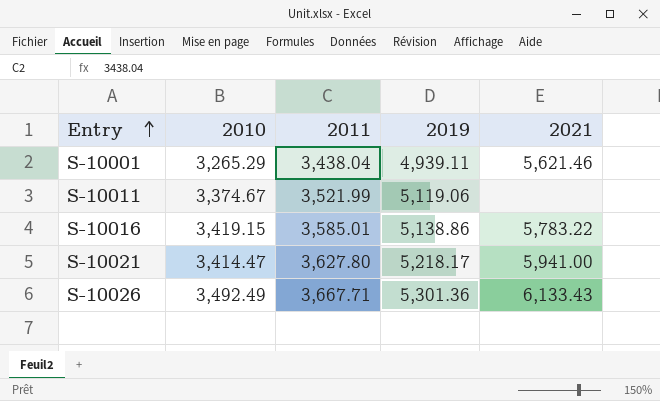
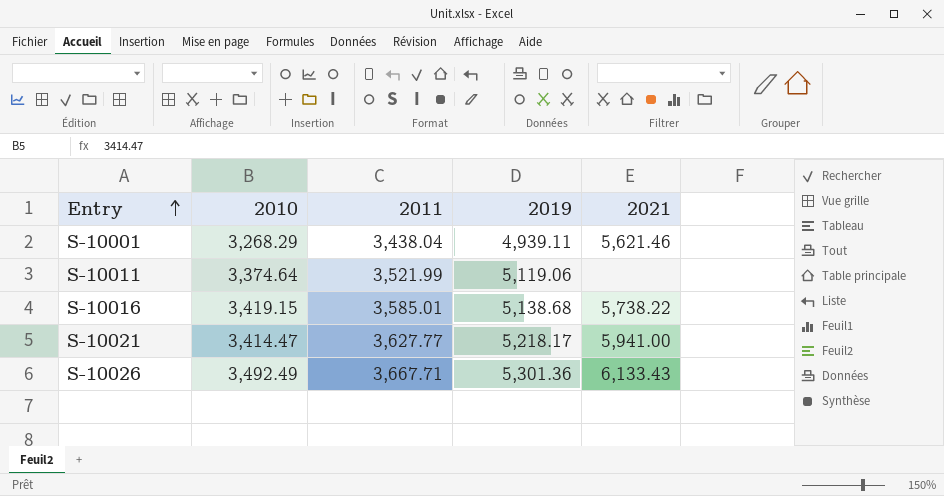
S-10001 | 2010: 3,265.29 -> 3,268.29
S-10011 | 2010: 3,374.67 -> 3,374.64
S-10016 | 2019: 5,138.86 -> 5,138.68
S-10016 | 2021: 5,783.22 -> 5,738.22
S-10021 | 2011: 3,627.80 -> 3,627.77

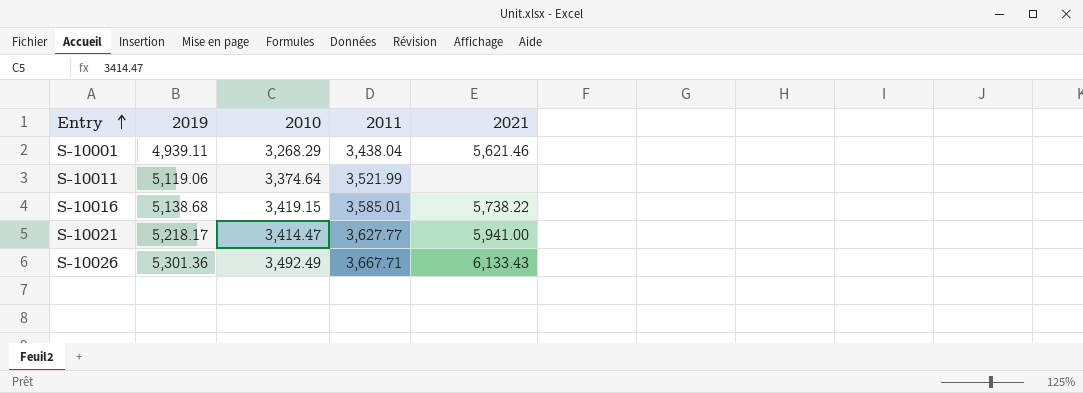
column 2019 | position: 4 -> 2

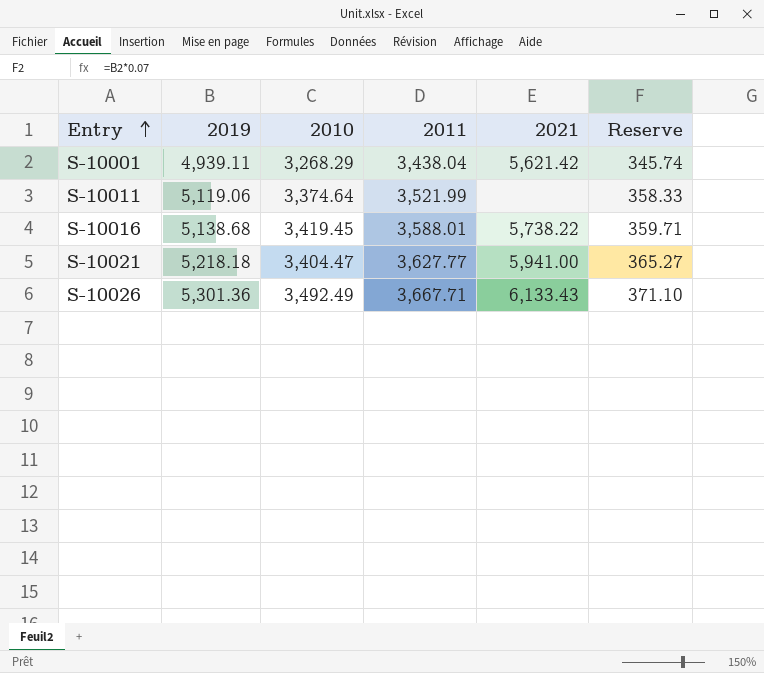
column Reserve | formula: none -> [2019] * 0.07
S-10001 | 2021: 5,621.46 -> 5,621.42
S-10016 | 2010: 3,419.15 -> 3,419.45
S-10016 | 2011: 3,585.01 -> 3,588.01
S-10021 | 2019: 5,218.17 -> 5,218.18
S-10021 | 2010: 3,414.47 -> 3,404.47

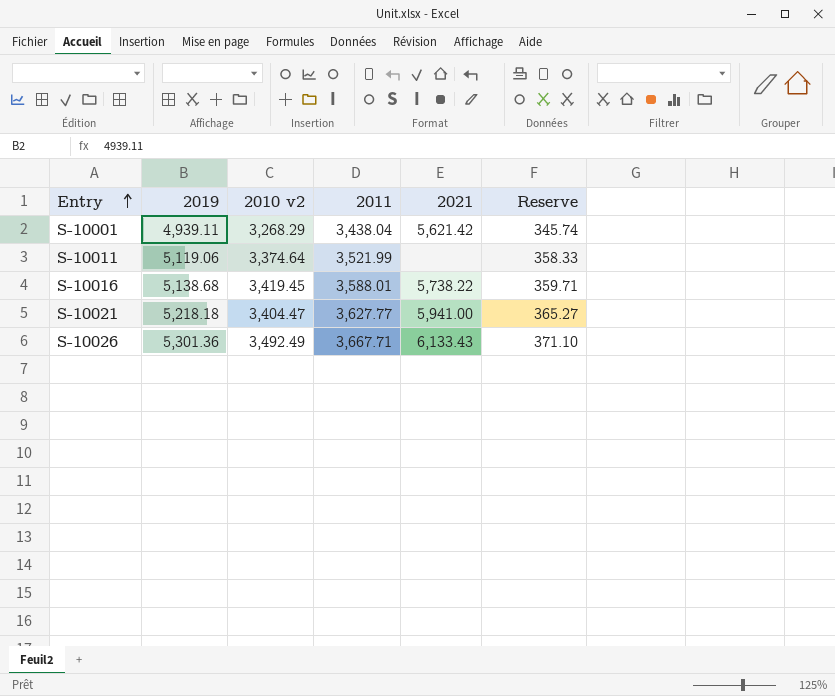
column name: 2010 -> 2010 v2

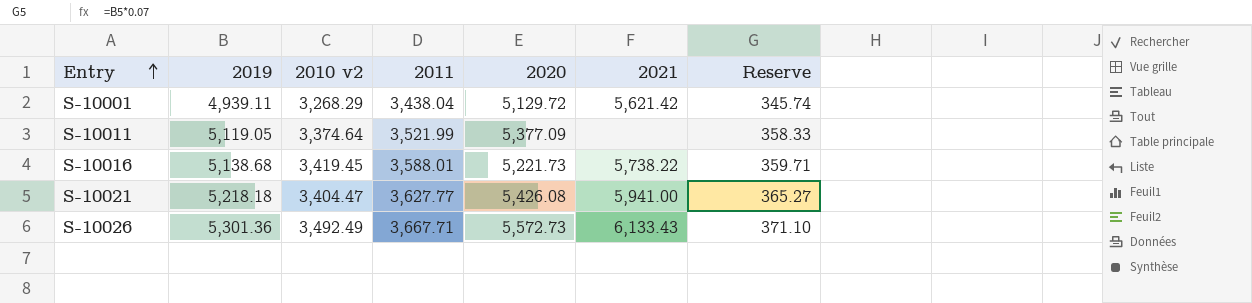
column 2020 | position: none -> 5
S-10011 | 2019: 5,119.06 -> 5,119.05

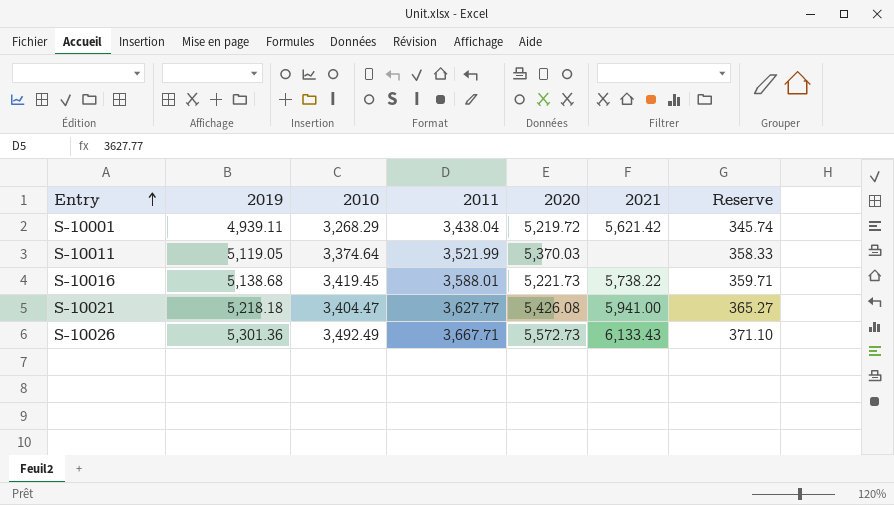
column name: 2010 v2 -> 2010
S-10001 | 2020: 5,129.72 -> 5,219.72
S-10011 | 2020: 5,377.09 -> 5,370.03

